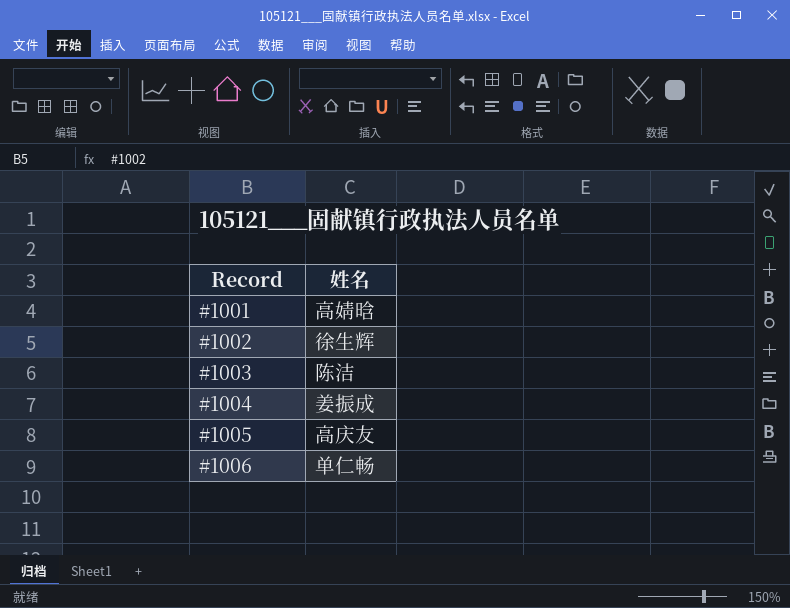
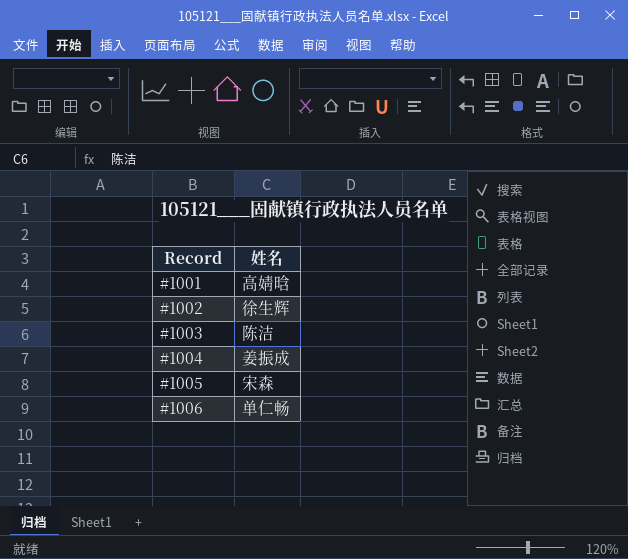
#1005 | 姓名: 高庆友 -> 宋森

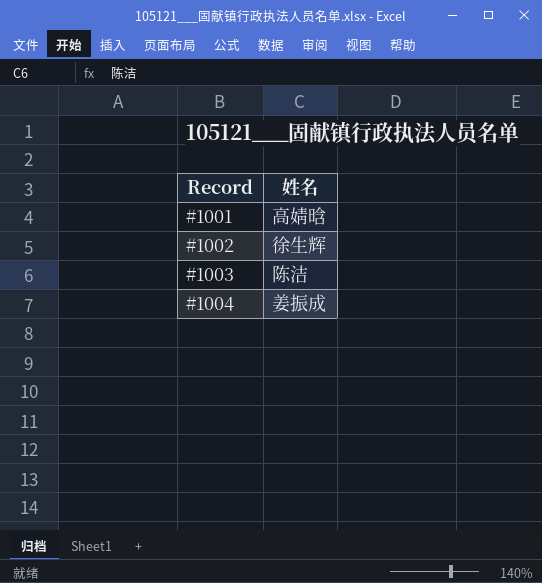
row #1005: 宋森 -> none
row #1006: 单仁畅 -> none

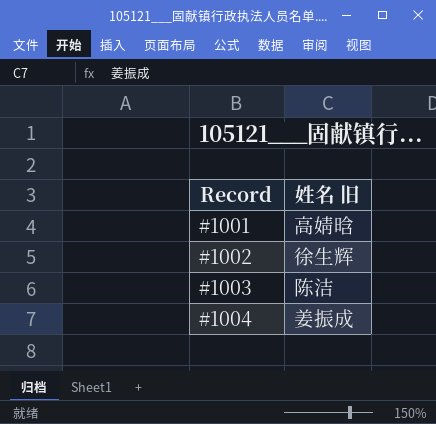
column name: 姓名 -> 姓名 旧

